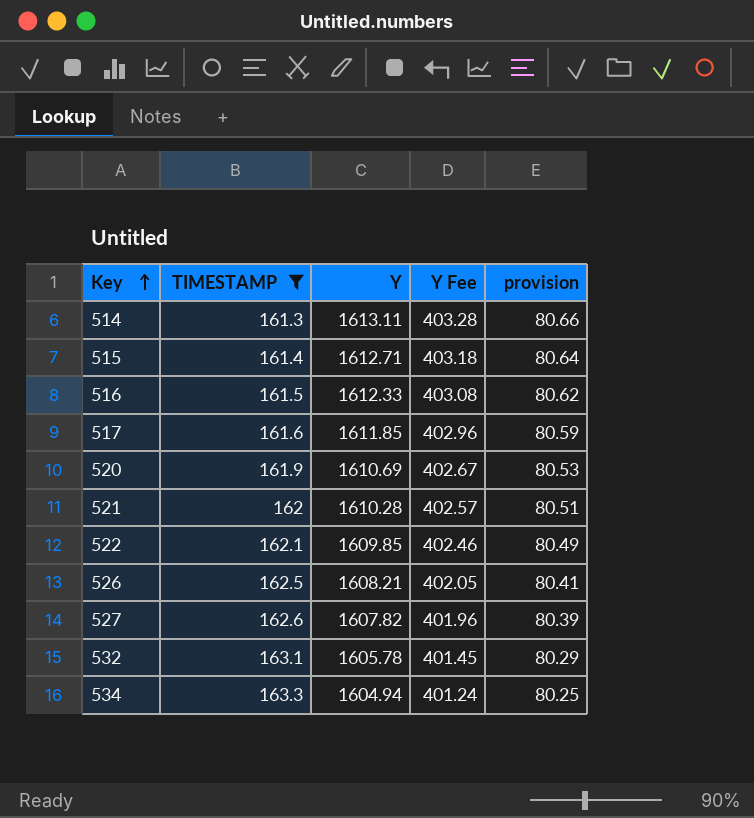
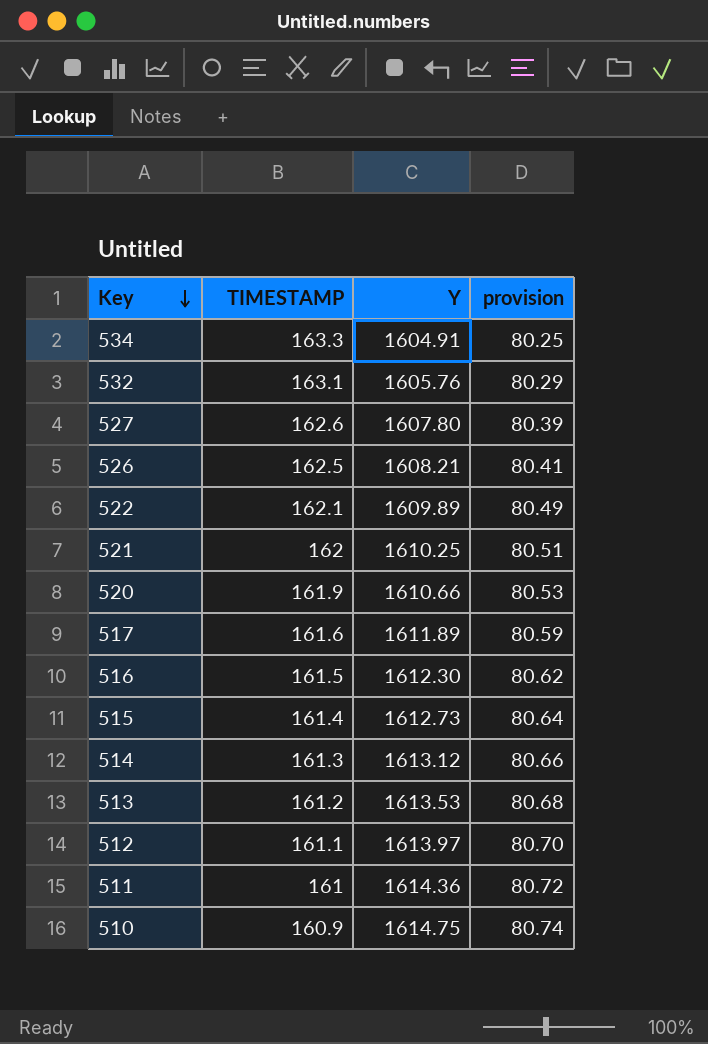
filter: TIMESTAMP >= 161.3 -> none
row order: Key ascending -> Key descending
column Y Fee | formula: [Y] * 0.25 -> none
534 | Y: 1604.94 -> 1604.91
532 | Y: 1605.78 -> 1605.76
527 | Y: 1607.82 -> 1607.80
522 | Y: 1609.85 -> 1609.89
521 | Y: 1610.28 -> 1610.25
520 | Y: 1610.69 -> 1610.66
517 | Y: 1611.85 -> 1611.89
516 | Y: 1612.33 -> 1612.30
515 | Y: 1612.71 -> 1612.73
514 | Y: 1613.11 -> 1613.12

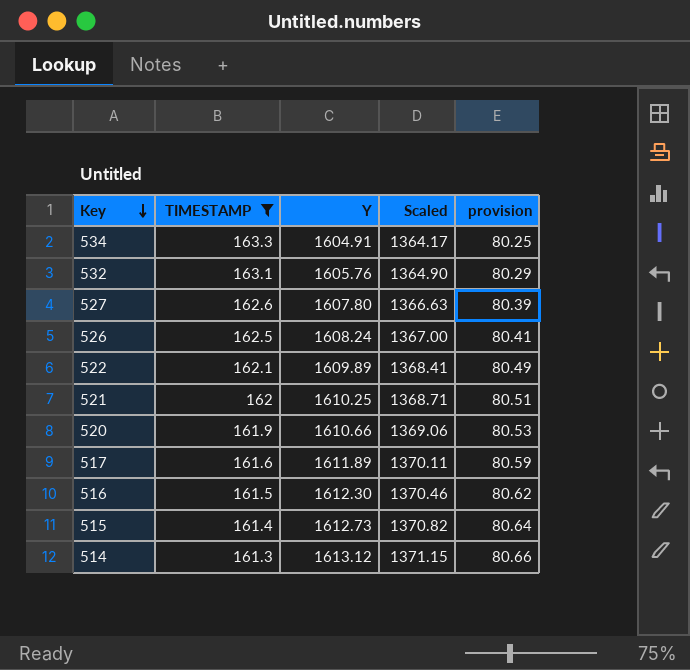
filter: none -> TIMESTAMP >= 161.3
column Scaled | formula: none -> [Y] * 0.85
526 | Y: 1608.21 -> 1608.24

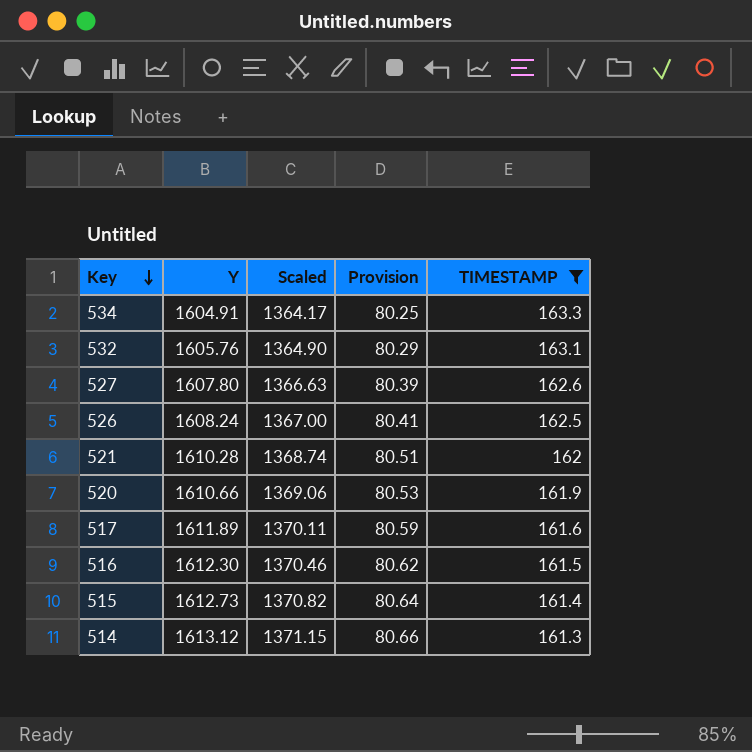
column name: provision -> Provision
column TIMESTAMP | position: 2 -> 5
row 522: 162.1 | 1609.89 | 1368.41 | 80.49 -> none
521 | Y: 1610.25 -> 1610.28
521 | Scaled: 1368.71 -> 1368.74

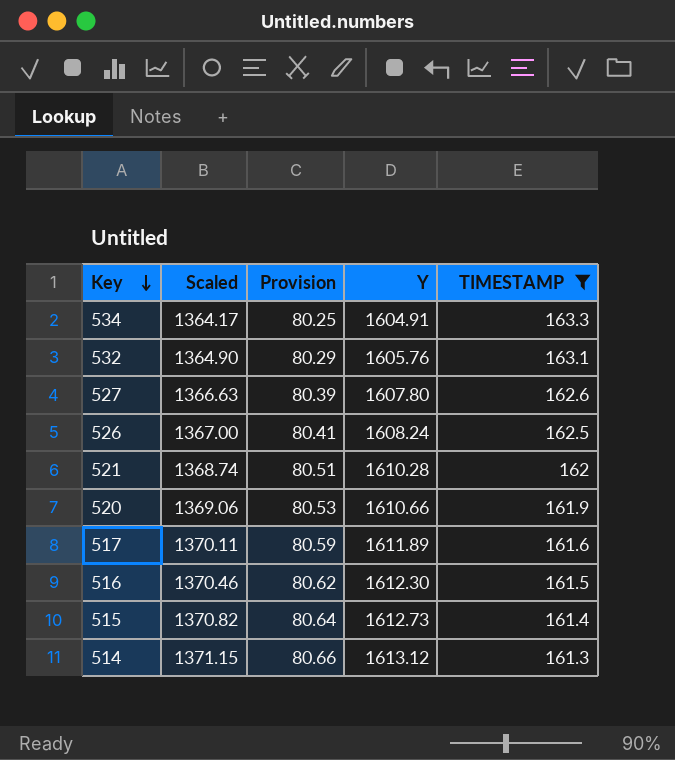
column Y | position: 2 -> 4

